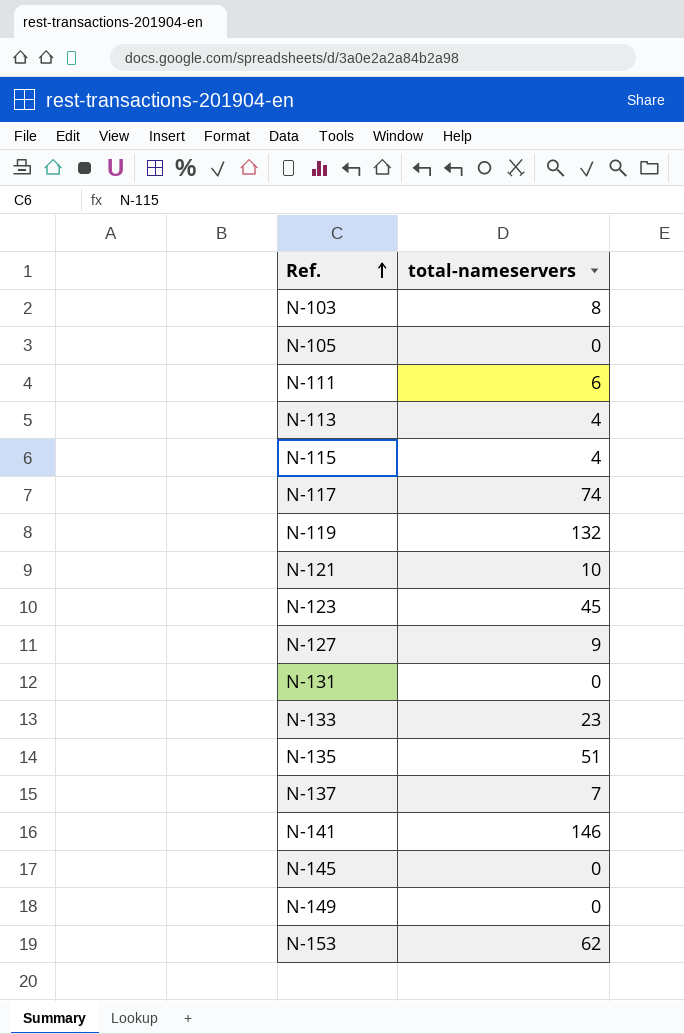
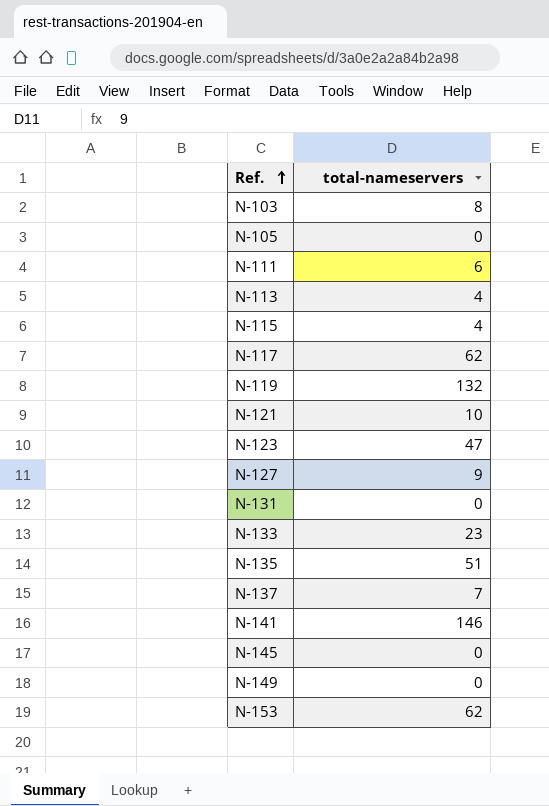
N-117 | total-nameservers: 74 -> 62
N-123 | total-nameservers: 45 -> 47

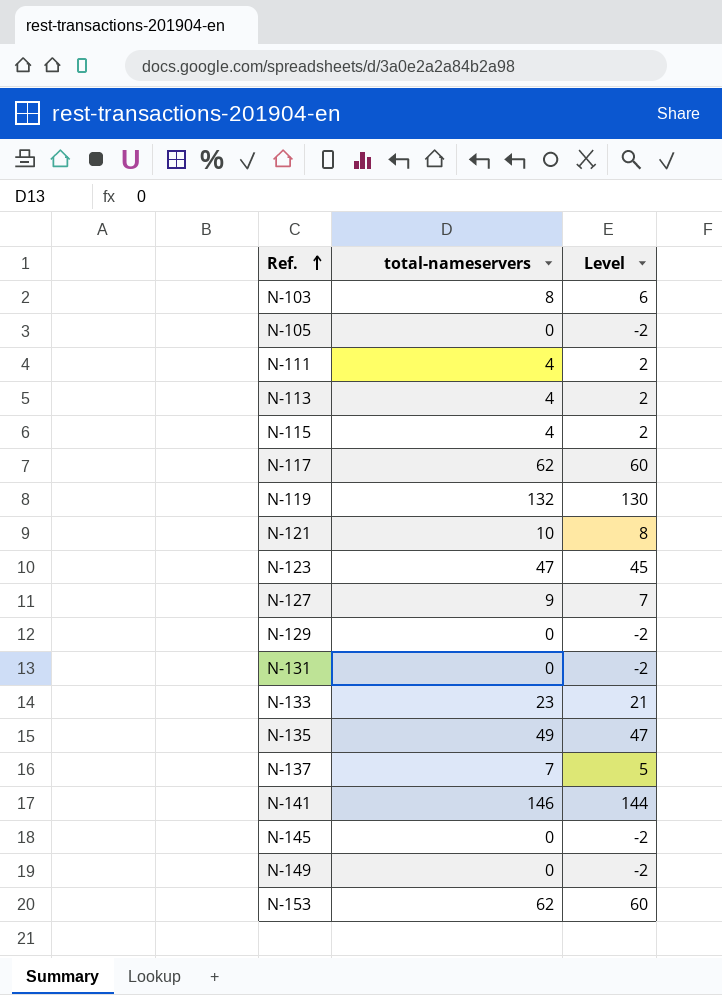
column Level | formula: none -> [total-nameservers] - 2
N-111 | total-nameservers: 6 -> 4
row N-129: none -> 0 | -2
N-135 | total-nameservers: 51 -> 49

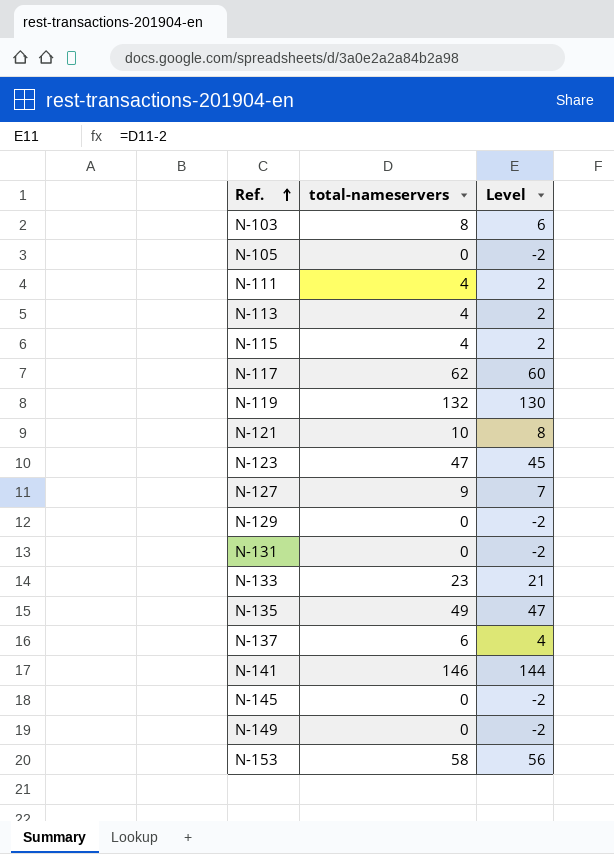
N-137 | total-nameservers: 7 -> 6
N-137 | Level: 5 -> 4
N-153 | total-nameservers: 62 -> 58
N-153 | Level: 60 -> 56

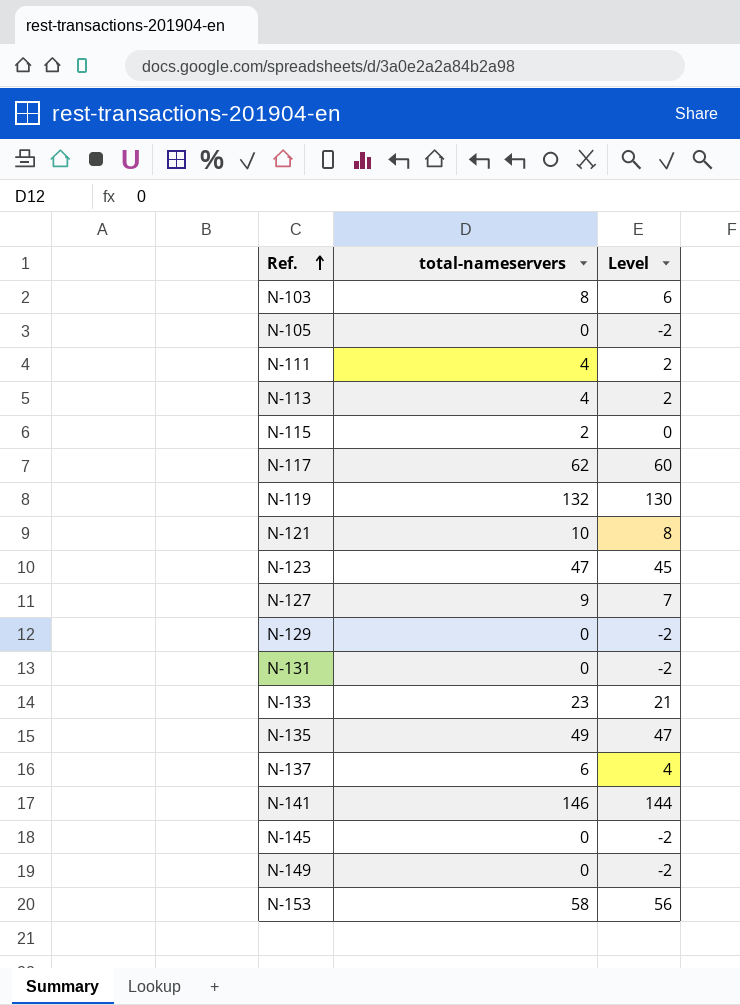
N-115 | total-nameservers: 4 -> 2
N-115 | Level: 2 -> 0

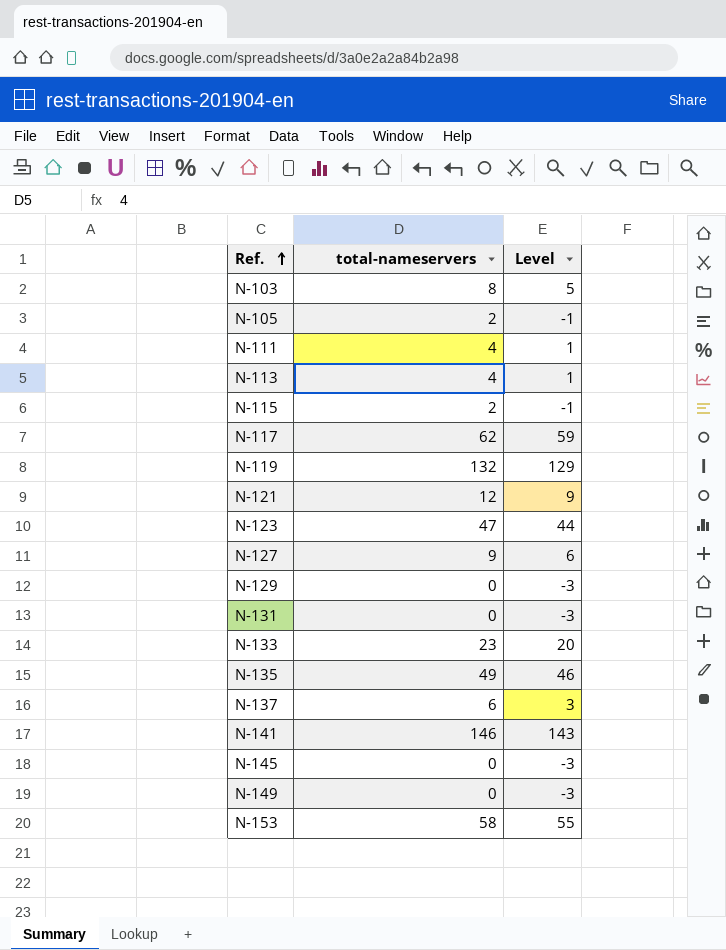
column Level | formula: [total-nameservers] - 2 -> [total-nameservers] - 3
N-105 | total-nameservers: 0 -> 2
N-121 | total-nameservers: 10 -> 12

